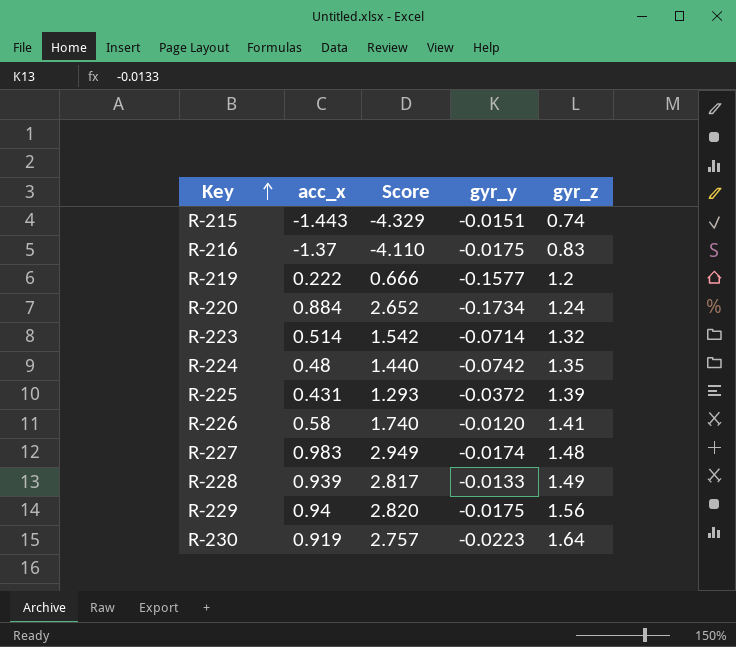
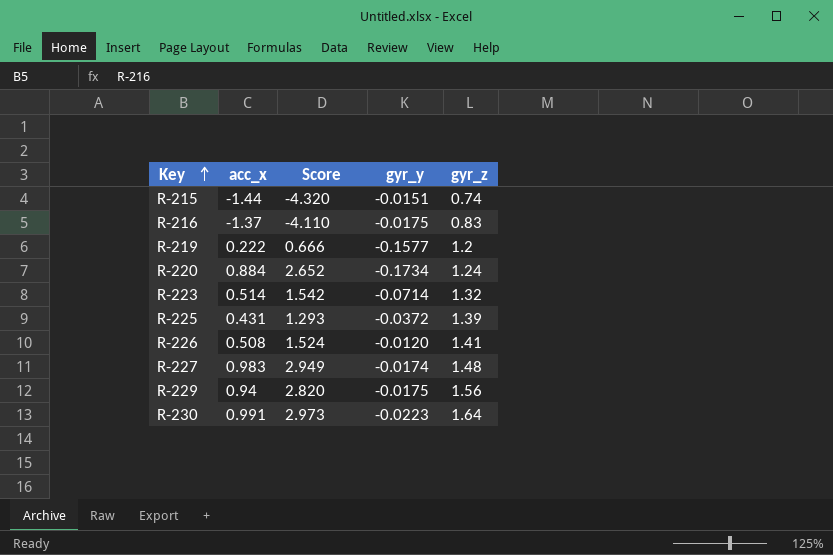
row R-224: 0.48 | 1.440 | -0.0742 | 1.35 -> none
row R-228: 0.939 | 2.817 | -0.0133 | 1.49 -> none
R-215 | acc_x: -1.443 -> -1.44
R-215 | Score: -4.329 -> -4.320
R-226 | acc_x: 0.58 -> 0.508
R-226 | Score: 1.740 -> 1.524
R-230 | acc_x: 0.919 -> 0.991
R-230 | Score: 2.757 -> 2.973

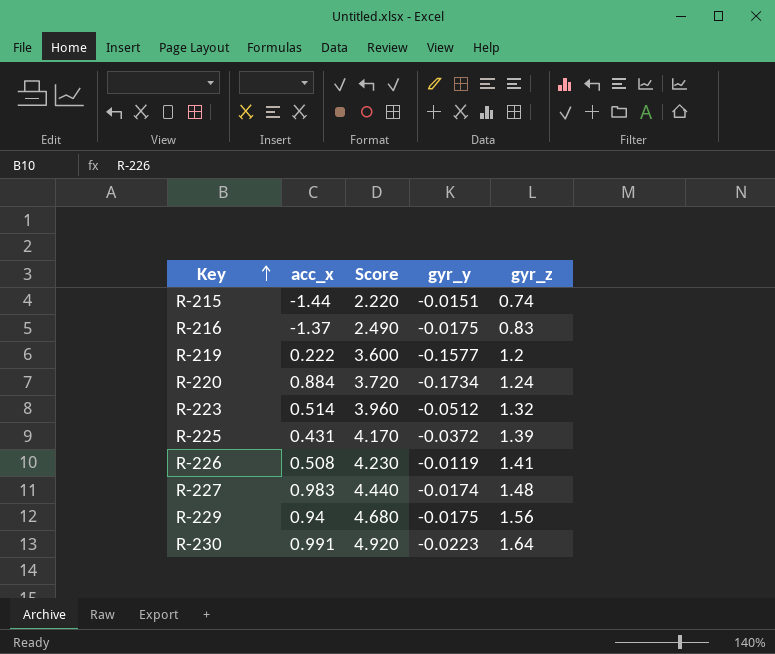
column Score | formula: [acc_x] * 3 -> [gyr_z] * 3
R-223 | gyr_y: -0.0714 -> -0.0512
R-226 | gyr_y: -0.0120 -> -0.0119

